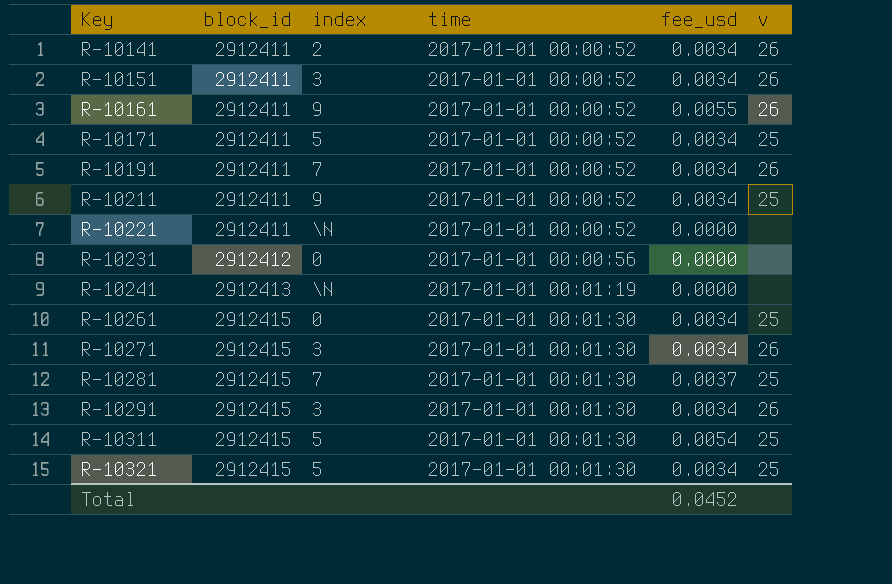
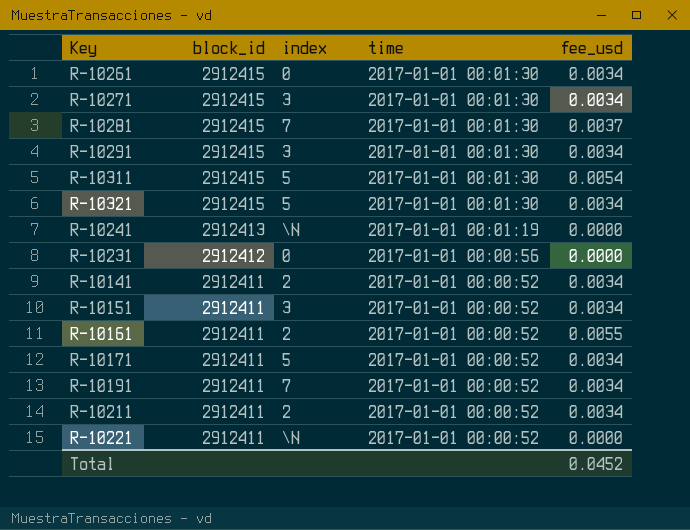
row order: Key ascending -> block_id descending
column v | position: 6 -> none
R-10161 | index: 9 -> 2
R-10211 | index: 9 -> 2

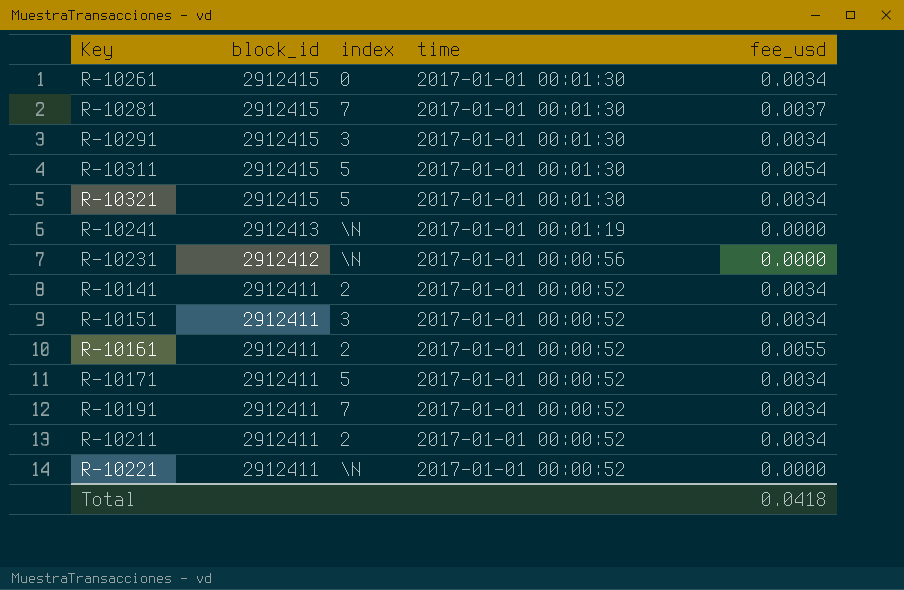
row R-10271: 2912415 | 3 | 2017-01-01 00:01:30 | 0.0034 -> none
R-10231 | index: 0 -> \N
Total | fee_usd: 0.0452 -> 0.0418

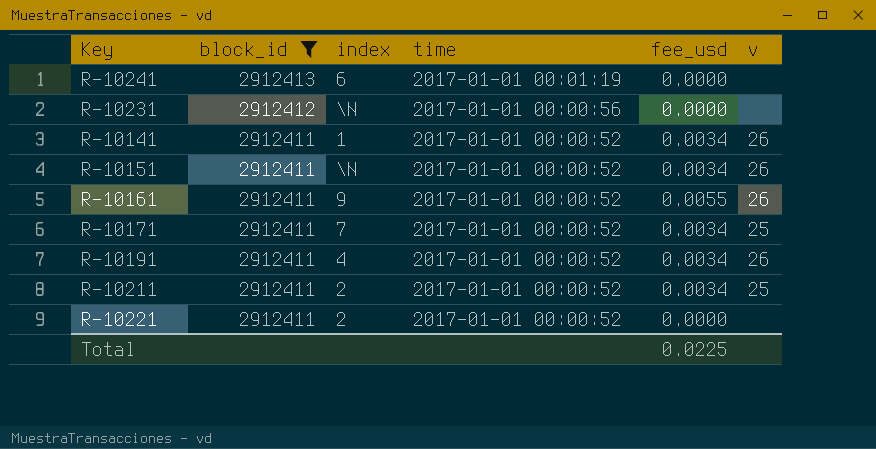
filter: none -> block_id != 2912415
column v | position: none -> 6
R-10241 | index: \N -> 6
R-10141 | index: 2 -> 1
R-10151 | index: 3 -> \N
R-10161 | index: 2 -> 9
R-10171 | index: 5 -> 7
R-10191 | index: 7 -> 4
R-10221 | index: \N -> 2
Total | fee_usd: 0.0418 -> 0.0225

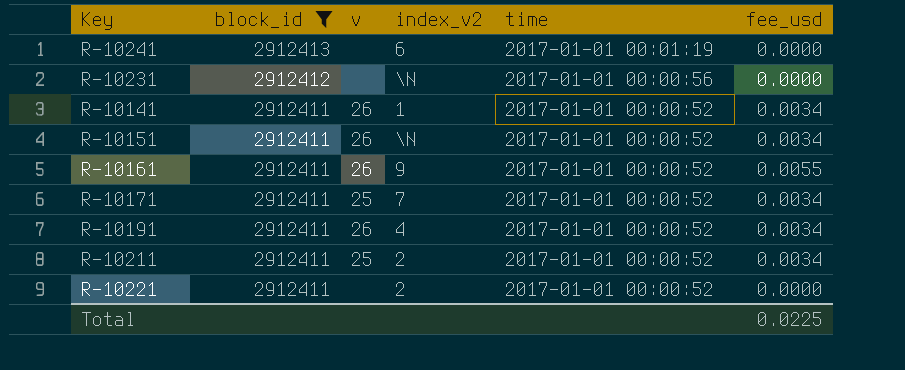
column v | position: 6 -> 3
column name: index -> index_v2

